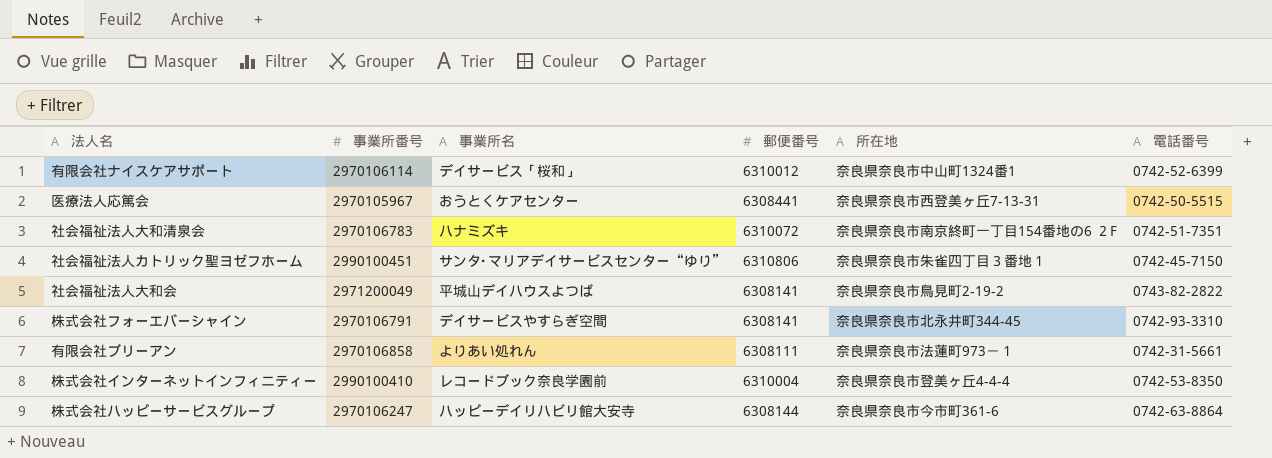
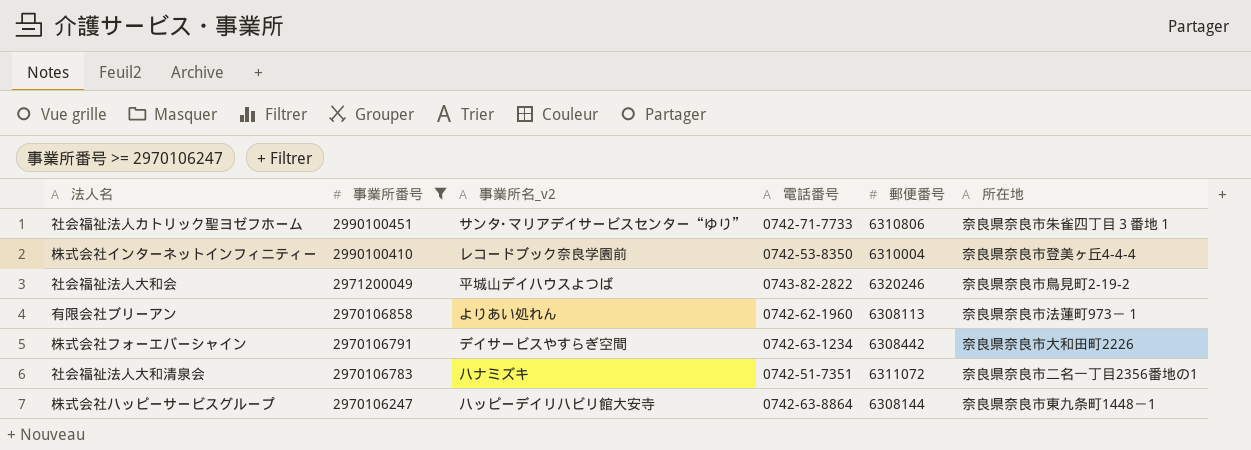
filter: none -> 事業所番号 >= 2970106247
row order: none -> 事業所番号 descending
column name: 事業所名 -> 事業所名_v2
column 電話番号 | position: 6 -> 4
社会福祉法人カトリック聖ヨゼフホーム | 電話番号: 0742-45-7150 -> 0742-71-7733
社会福祉法人大和会 | 郵便番号: 6308141 -> 6320246
有限会社ブリーアン | 電話番号: 0742-31-5661 -> 0742-62-1960
有限会社ブリーアン | 郵便番号: 6308111 -> 6308113
株式会社フォーエバーシャイン | 電話番号: 0742-93-3310 -> 0742-63-1234
株式会社フォーエバーシャイン | 郵便番号: 6308141 -> 6308442
株式会社フォーエバーシャイン | 所在地: 奈良県奈良市北永井町344-45 -> 奈良県奈良市大和田町2226
社会福祉法人大和清泉会 | 郵便番号: 6310072 -> 6311072
社会福祉法人大和清泉会 | 所在地: 奈良県奈良市南京終町一丁目154番地の6 ２F -> 奈良県奈良市二名一丁目2356番地の1
株式会社ハッピーサービスグループ | 所在地: 奈良県奈良市今市町361-6 -> 奈良県奈良市東九条町1448－1

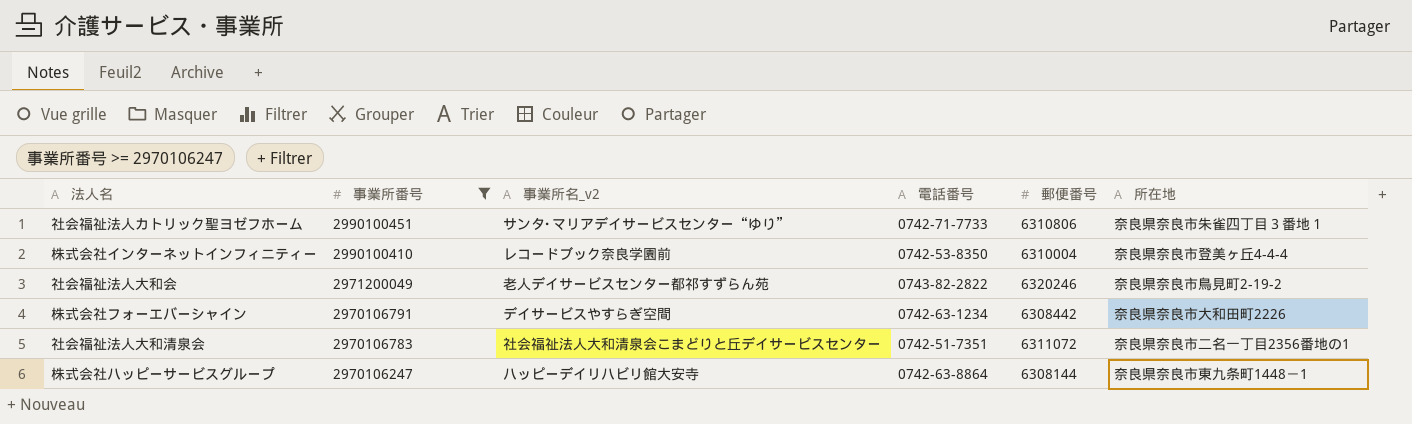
row 有限会社ブリーアン: 2970106858 | よりあい処れん | 0742-62-1960 | 6308113 | 奈良県奈良市法蓮町973－１ -> none
社会福祉法人大和会 | 事業所名_v2: 平城山デイハウスよつば -> 老人デイサービスセンター都祁すずらん苑
社会福祉法人大和清泉会 | 事業所名_v2: ハナミズキ -> 社会福祉法人大和清泉会こまどりと丘デイサービスセンター

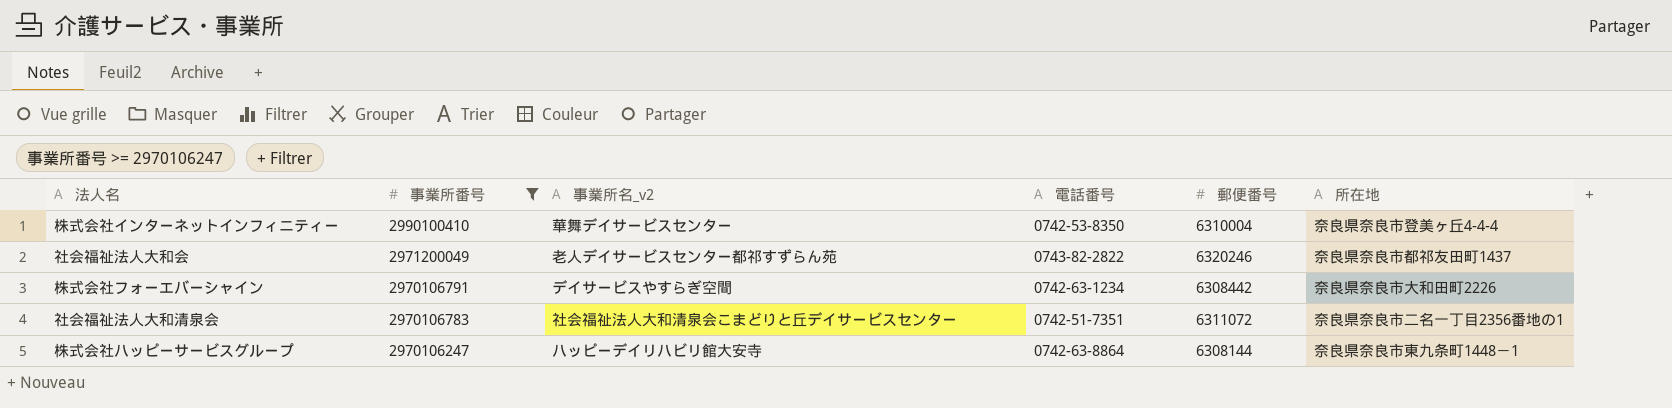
row 社会福祉法人カトリック聖ヨゼフホーム: 2990100451 | サンタ･マリアデイサービスセンター“ゆり” | 0742-71-7733 | 6310806 | 奈良県奈良市朱雀四丁目３番地１ -> none
株式会社インターネットインフィニティー | 事業所名_v2: レコードブック奈良学園前 -> 華舞デイサービスセンター
社会福祉法人大和会 | 所在地: 奈良県奈良市鳥見町2-19-2 -> 奈良県奈良市都祁友田町1437

